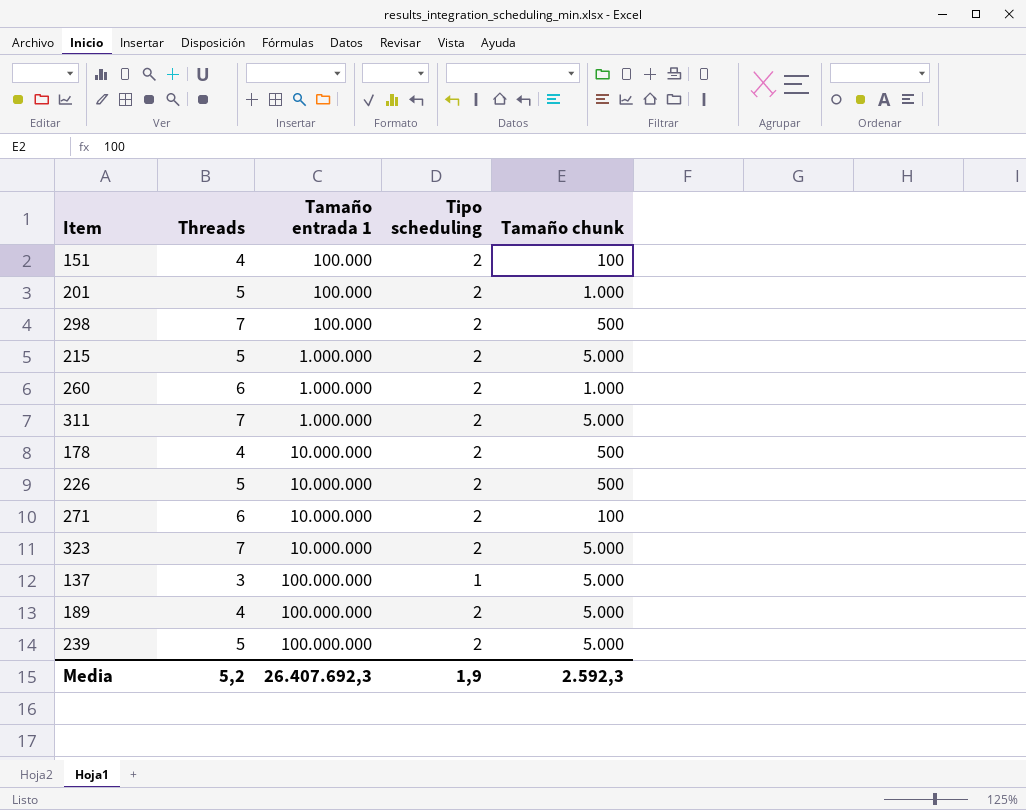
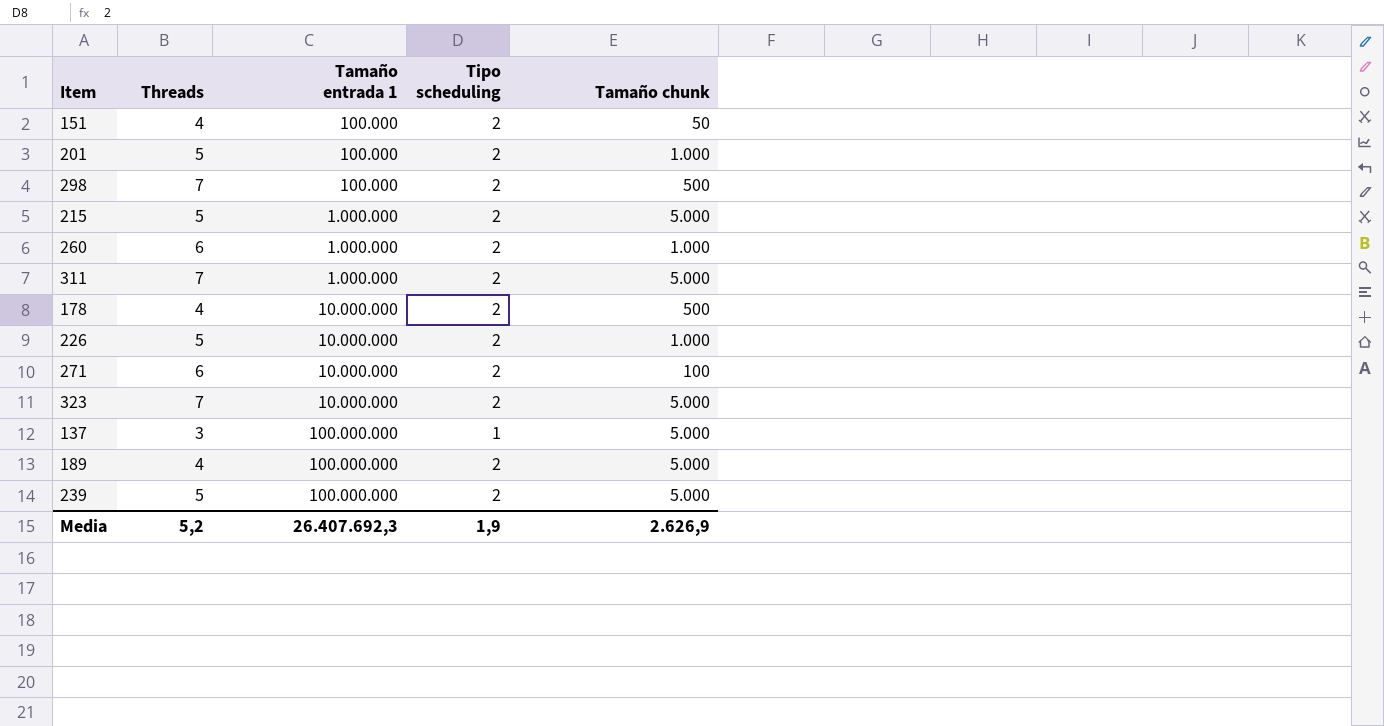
151 | Tamaño chunk: 100 -> 50
226 | Tamaño chunk: 500 -> 1.000
Media | Tamaño chunk: 2.592,3 -> 2.626,9

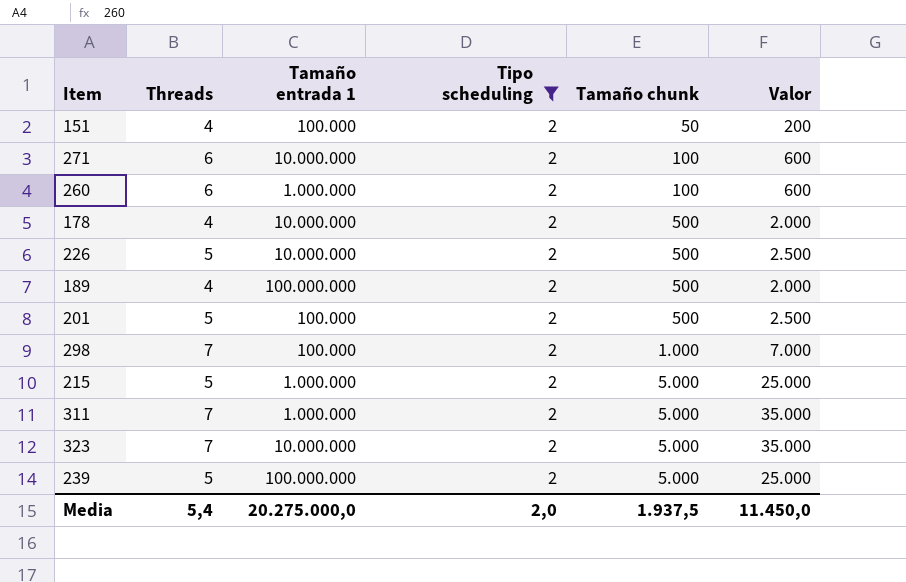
filter: none -> Tipo scheduling = 2
row order: Tamaño entrada 1 ascending -> Tamaño chunk ascending
column Valor | formula: none -> [Threads] * [Tamaño chunk]
260 | Tamaño chunk: 1.000 -> 100
226 | Tamaño chunk: 1.000 -> 500
189 | Tamaño chunk: 5.000 -> 500
201 | Tamaño chunk: 1.000 -> 500
298 | Tamaño chunk: 500 -> 1.000
Media | Threads: 5,2 -> 5,4
Media | Tamaño entrada 1: 26.407.692,3 -> 20.275.000,0
Media | Tipo scheduling: 1,9 -> 2,0
Media | Tamaño chunk: 2.626,9 -> 1.937,5

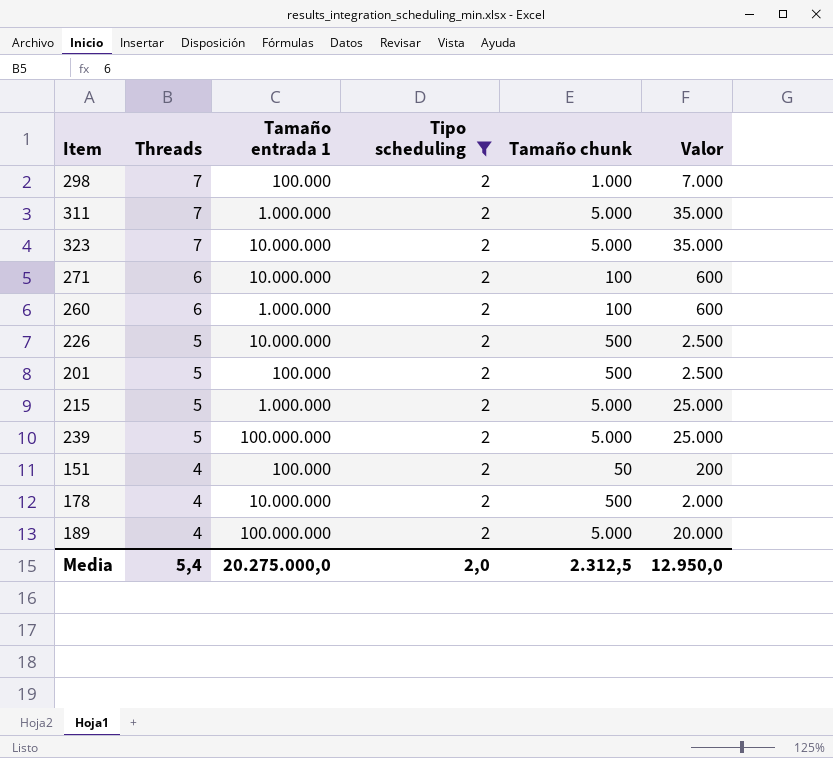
row order: Tamaño chunk ascending -> Threads descending
189 | Tamaño chunk: 500 -> 5.000
189 | Valor: 2.000 -> 20.000
Media | Tamaño chunk: 1.937,5 -> 2.312,5
Media | Valor: 11.450,0 -> 12.950,0

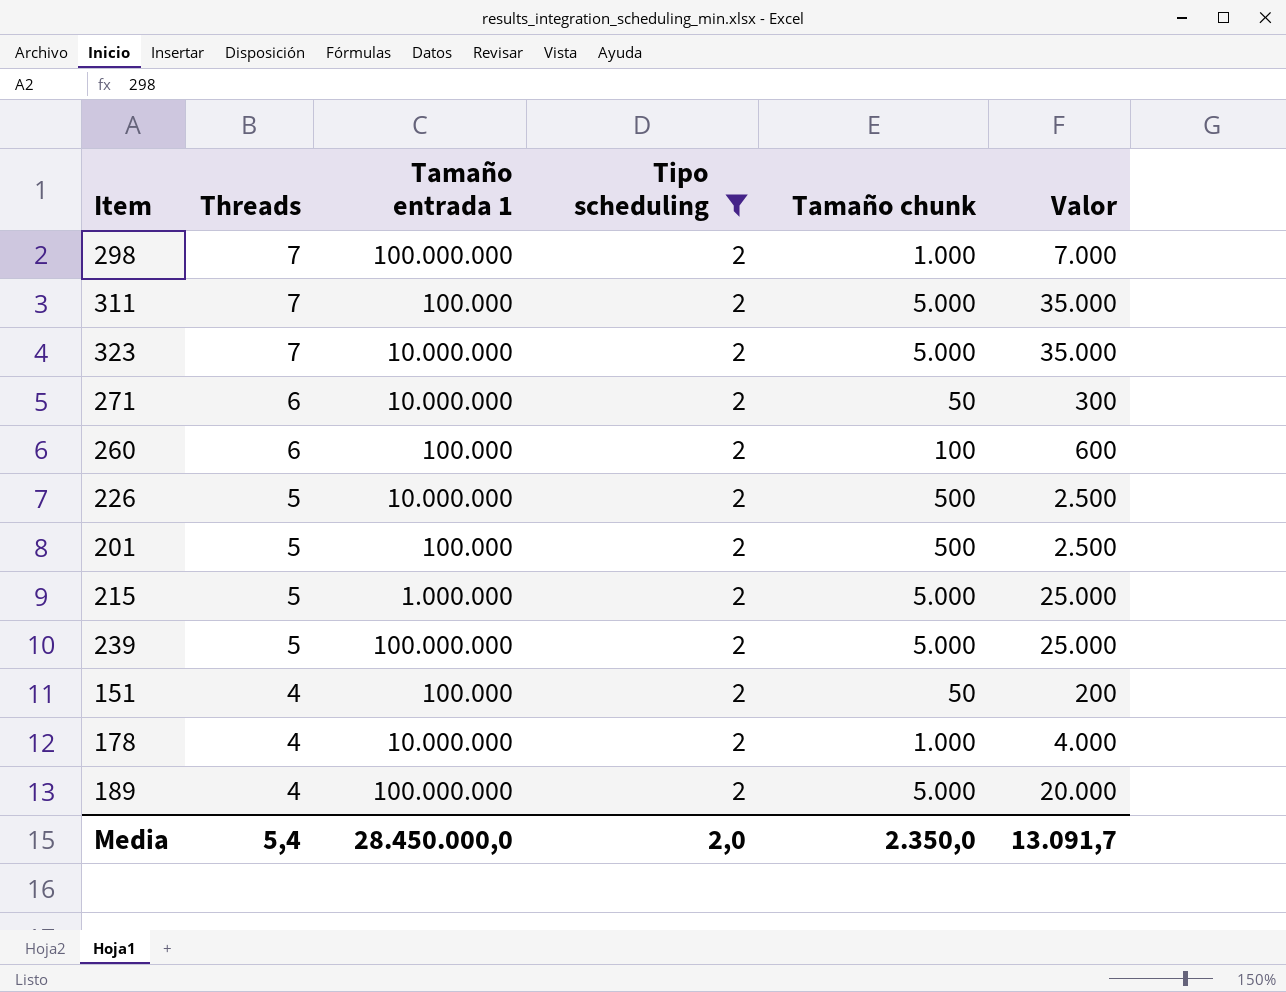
298 | Tamaño entrada 1: 100.000 -> 100.000.000
311 | Tamaño entrada 1: 1.000.000 -> 100.000
271 | Tamaño chunk: 100 -> 50
271 | Valor: 600 -> 300
260 | Tamaño entrada 1: 1.000.000 -> 100.000
178 | Tamaño chunk: 500 -> 1.000
178 | Valor: 2.000 -> 4.000
Media | Tamaño entrada 1: 20.275.000,0 -> 28.450.000,0
Media | Tamaño chunk: 2.312,5 -> 2.350,0
Media | Valor: 12.950,0 -> 13.091,7

